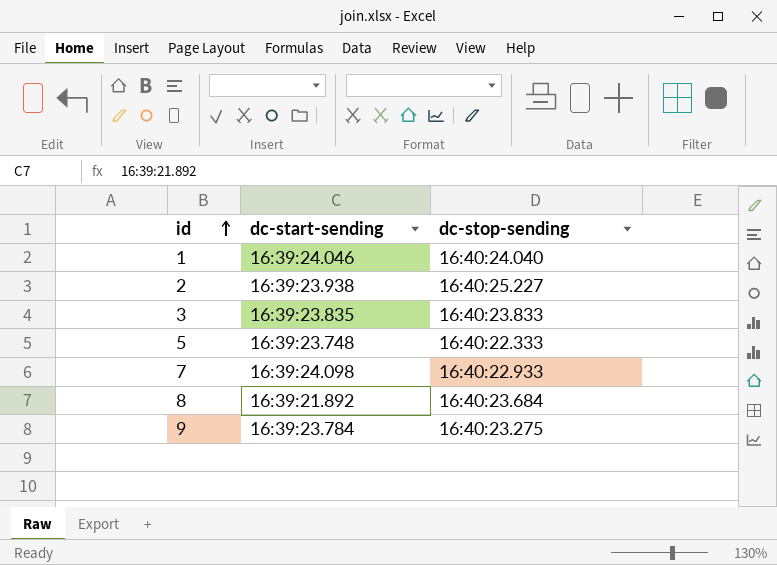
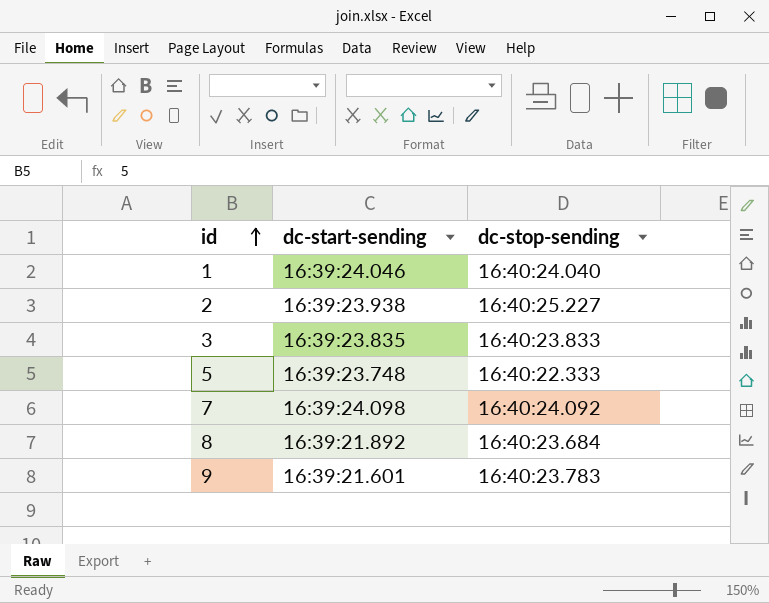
7 | dc-stop-sending: 16:40:22.933 -> 16:40:24.092
9 | dc-start-sending: 16:39:23.784 -> 16:39:21.601
9 | dc-stop-sending: 16:40:23.275 -> 16:40:23.783

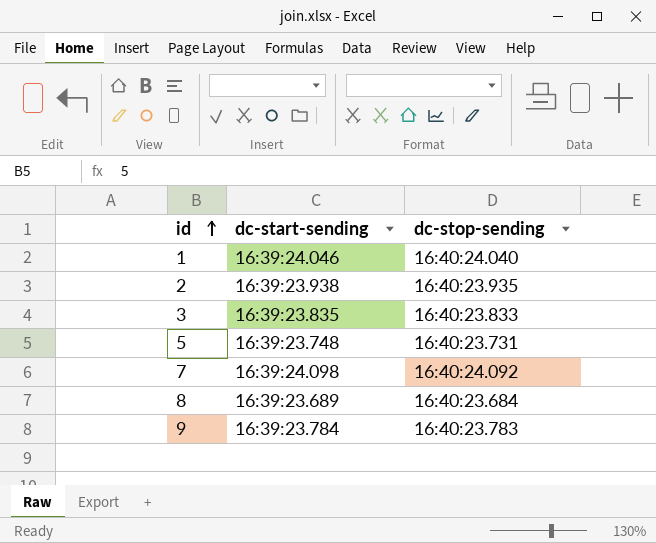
2 | dc-stop-sending: 16:40:25.227 -> 16:40:23.935
5 | dc-stop-sending: 16:40:22.333 -> 16:40:23.731
8 | dc-start-sending: 16:39:21.892 -> 16:39:23.689
9 | dc-start-sending: 16:39:21.601 -> 16:39:23.784

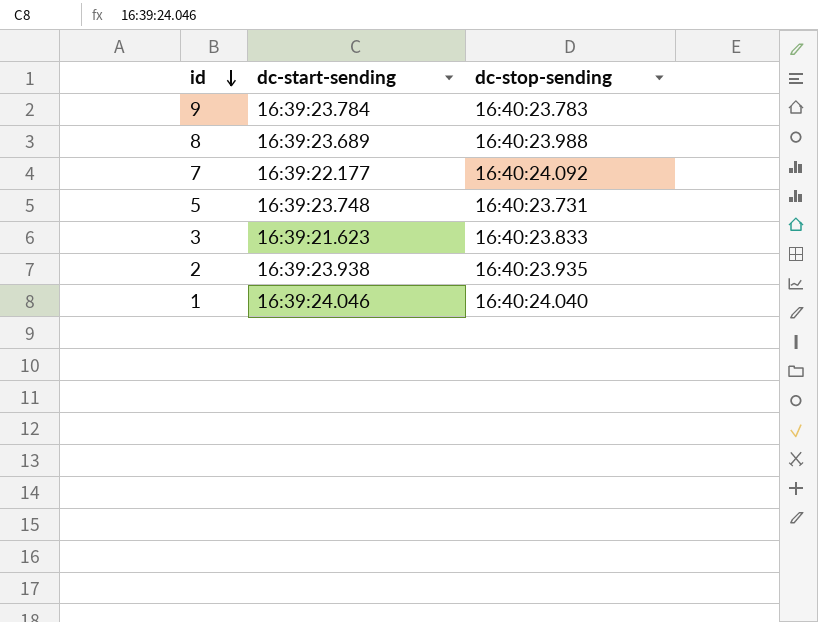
row order: id ascending -> id descending
8 | dc-stop-sending: 16:40:23.684 -> 16:40:23.988
7 | dc-start-sending: 16:39:24.098 -> 16:39:22.177
3 | dc-start-sending: 16:39:23.835 -> 16:39:21.623

